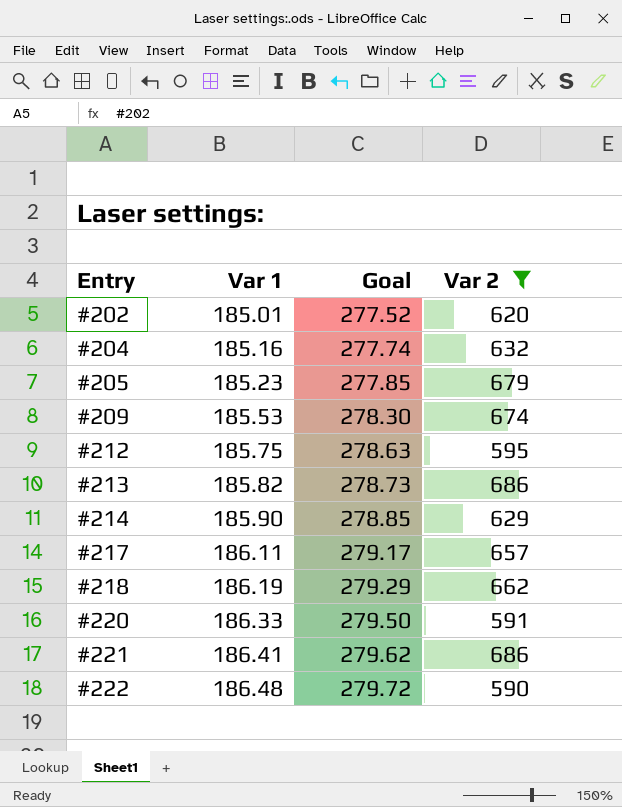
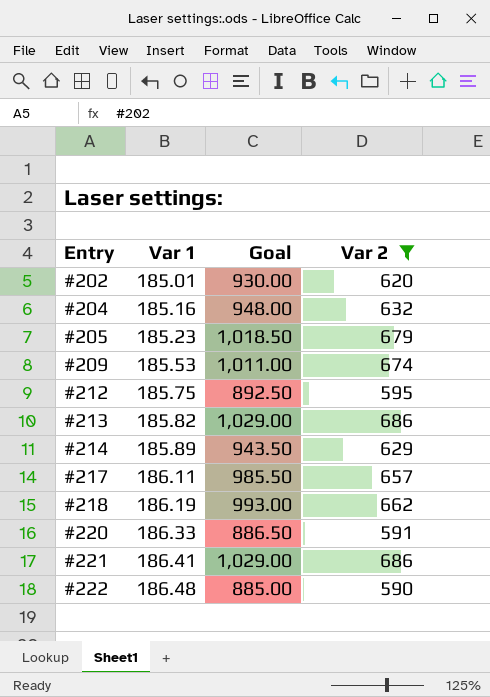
column Goal | formula: [Var 1] * 1.5 -> [Var 2] * 1.5
#214 | Var 1: 185.90 -> 185.89

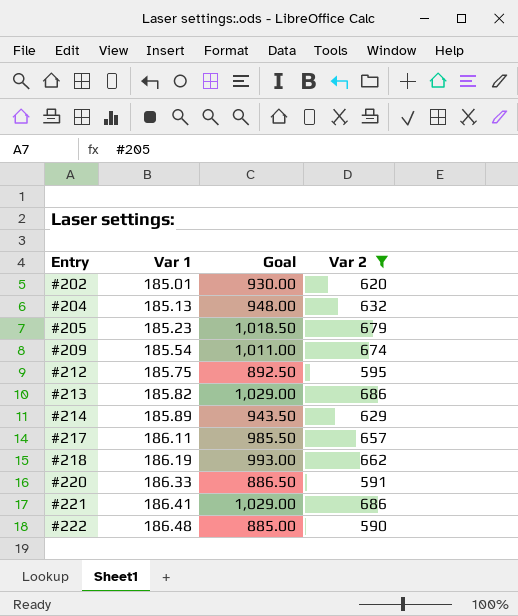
#204 | Var 1: 185.16 -> 185.13
#209 | Var 1: 185.53 -> 185.54

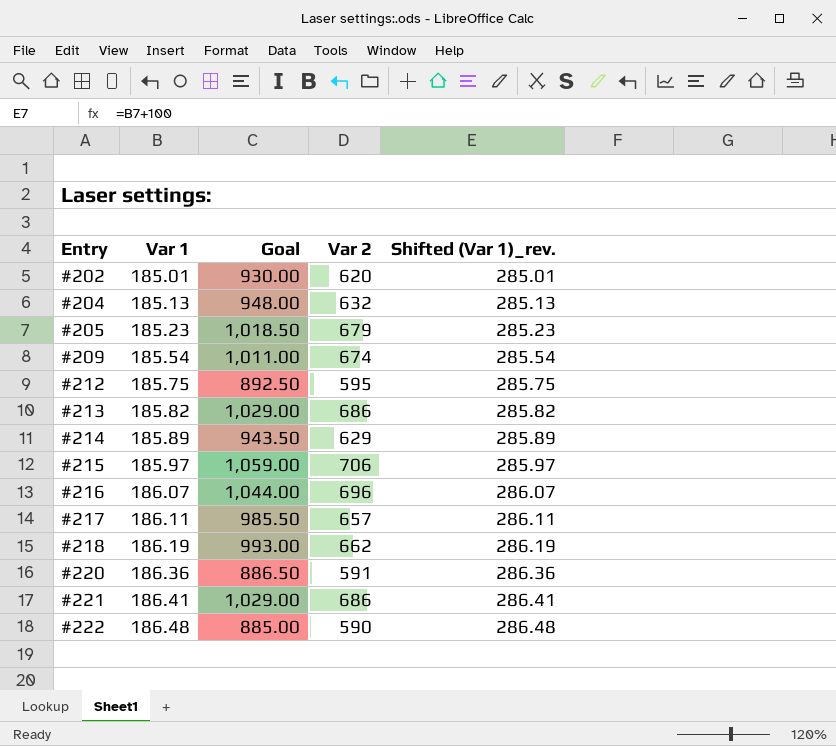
filter: Var 2 <= 686 -> none
column Shifted (Var 1)_rev. | formula: none -> [Var 1] + 100
#220 | Var 1: 186.33 -> 186.36

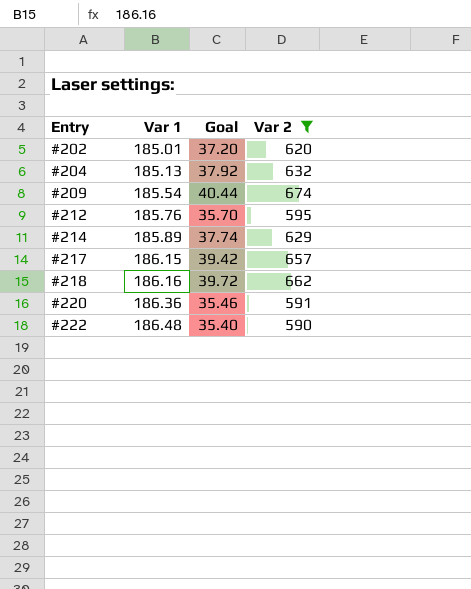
filter: none -> Var 2 <= 674
column Shifted (Var 1)_rev. | formula: [Var 1] + 100 -> none
column Goal | formula: [Var 2] * 1.5 -> [Var 2] * 0.06
#212 | Var 1: 185.75 -> 185.76
#217 | Var 1: 186.11 -> 186.15
#218 | Var 1: 186.19 -> 186.16

